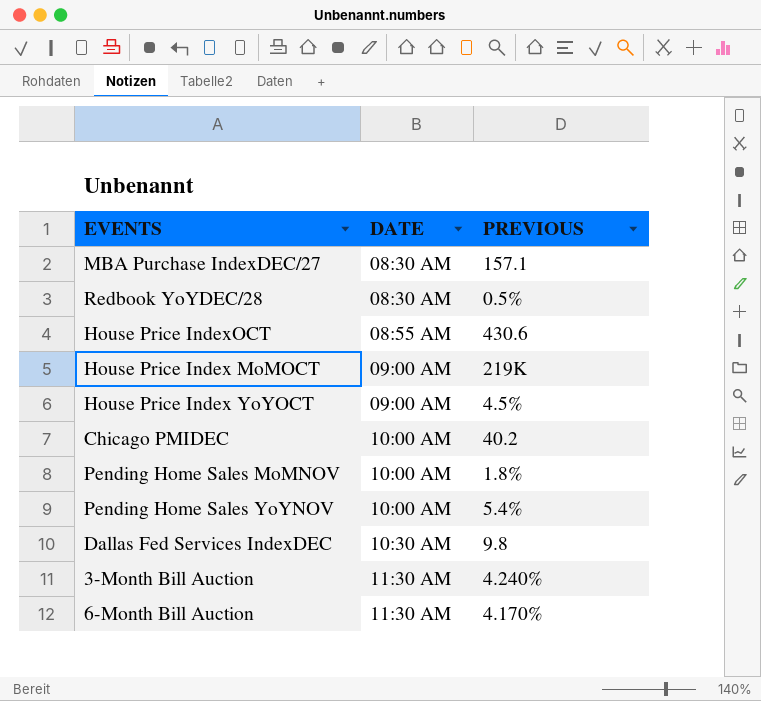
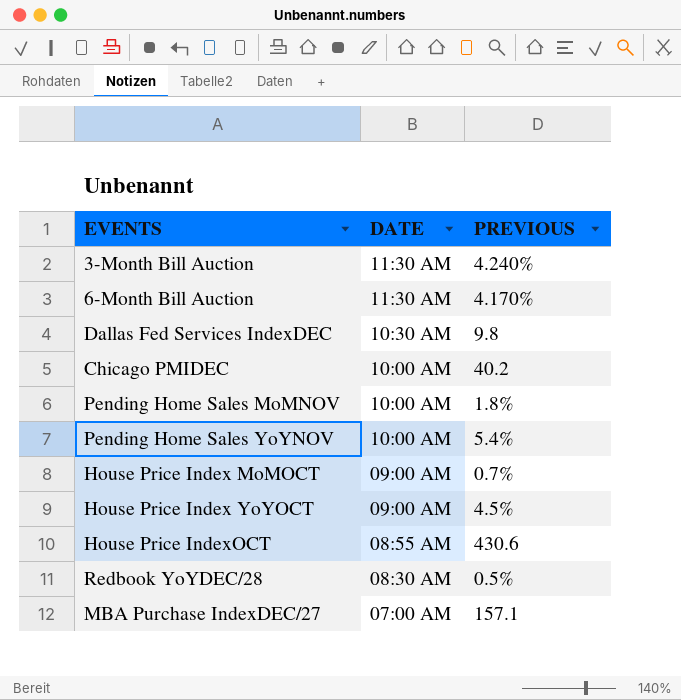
row order: DATE ascending -> DATE descending
House Price Index MoMOCT | PREVIOUS: 219K -> 0.7%
MBA Purchase IndexDEC/27 | DATE: 08:30 AM -> 07:00 AM

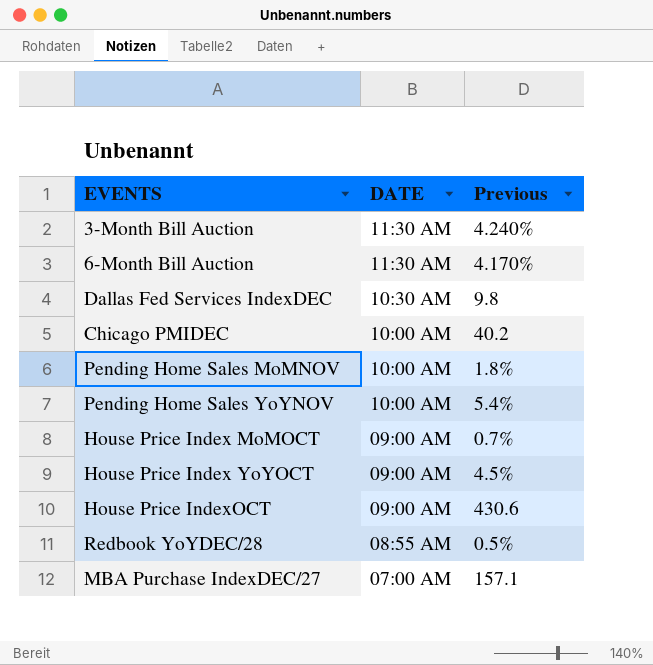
column name: PREVIOUS -> Previous
House Price IndexOCT | DATE: 08:55 AM -> 09:00 AM
Redbook YoYDEC/28 | DATE: 08:30 AM -> 08:55 AM

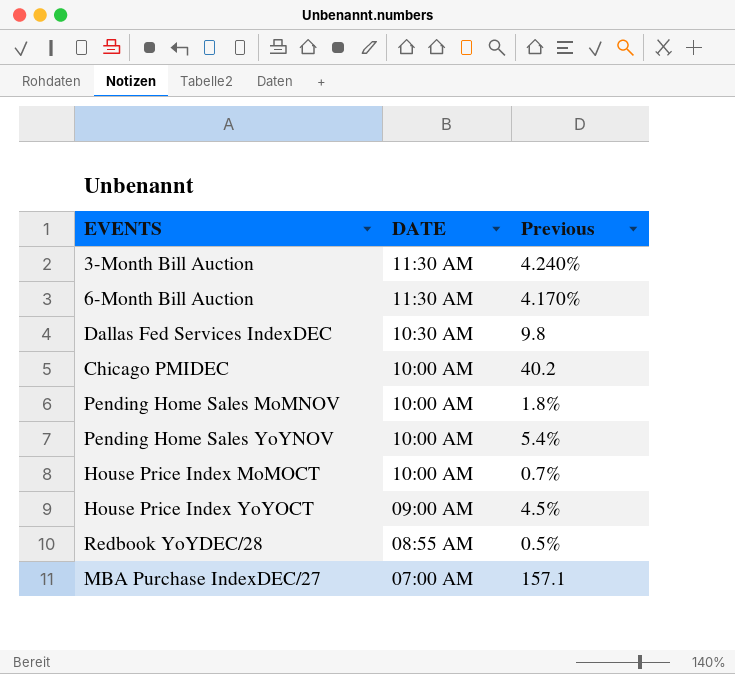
row House Price IndexOCT: 09:00 AM | 430.6 -> none
House Price Index MoMOCT | DATE: 09:00 AM -> 10:00 AM

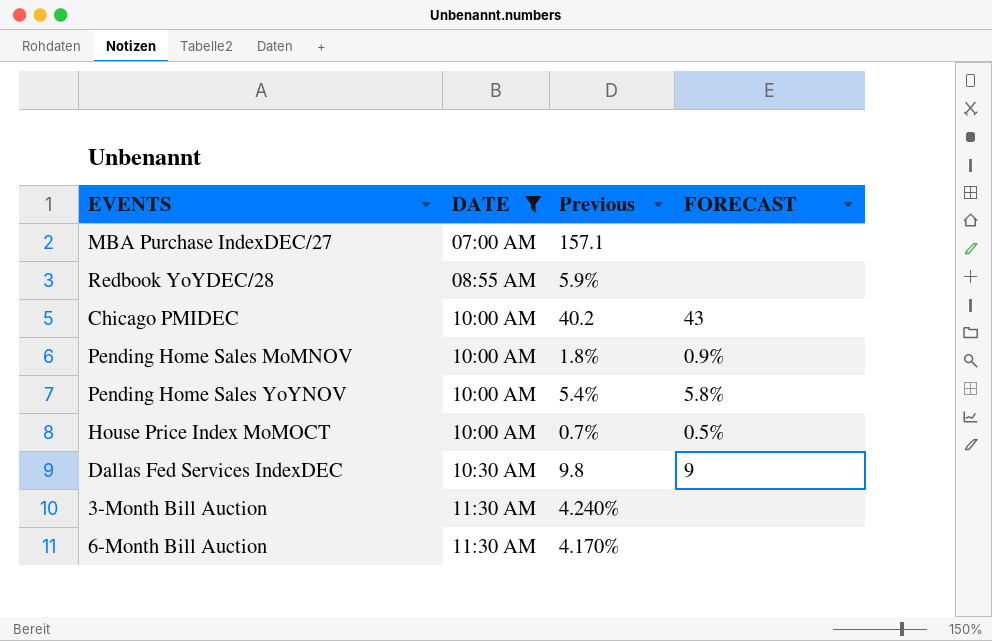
filter: none -> DATE != 09:00 AM
row order: DATE descending -> DATE ascending
column FORECAST | position: none -> 4
Redbook YoYDEC/28 | Previous: 0.5% -> 5.9%

